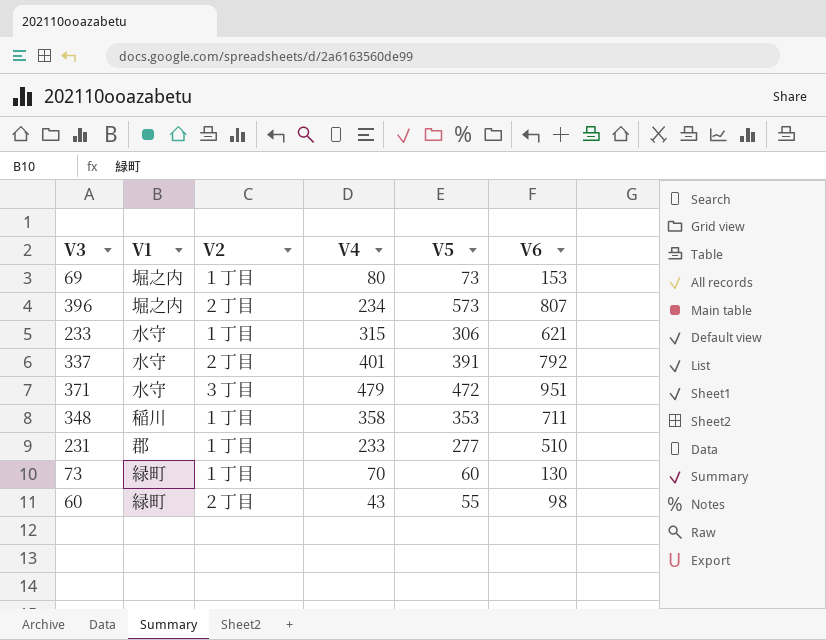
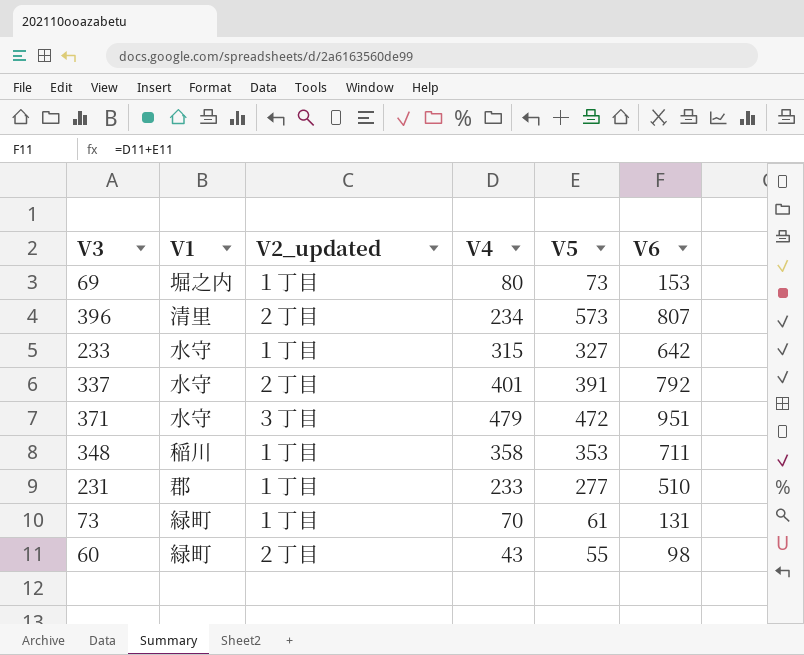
column name: V2 -> V2_updated
396 | V1: 堀之内 -> 清里
233 | V5: 306 -> 327
233 | V6: 621 -> 642
73 | V5: 60 -> 61
73 | V6: 130 -> 131

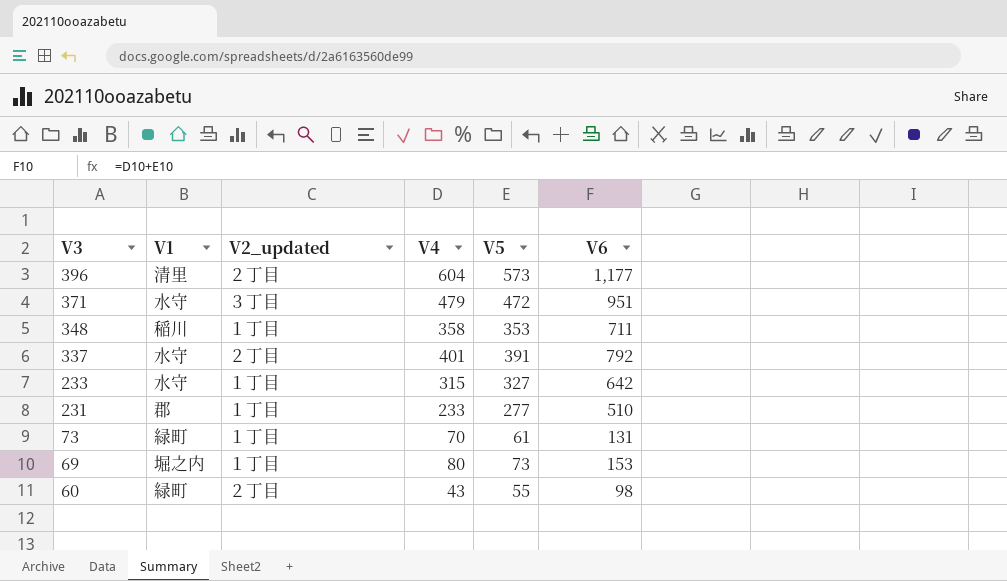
row order: none -> V3 descending
396 | V4: 234 -> 604
396 | V6: 807 -> 1,177

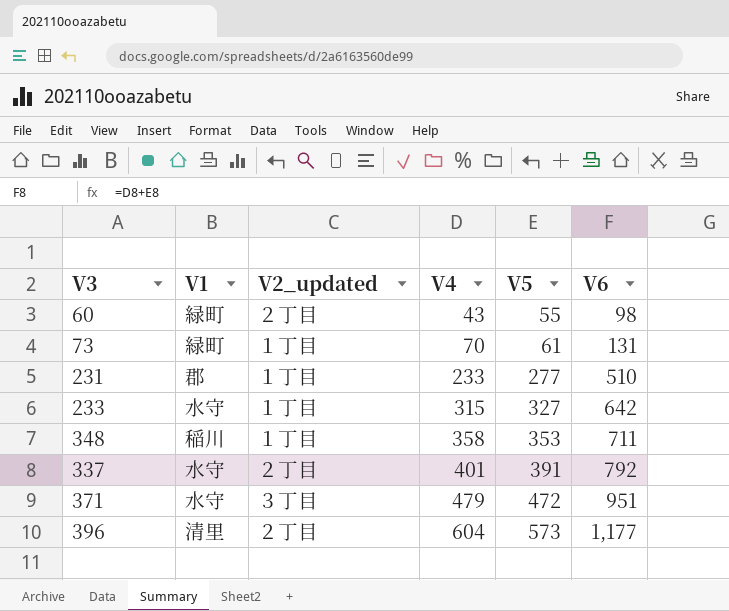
row order: V3 descending -> V4 ascending
row 69: 堀之内 | １丁目 | 80 | 73 | 153 -> none

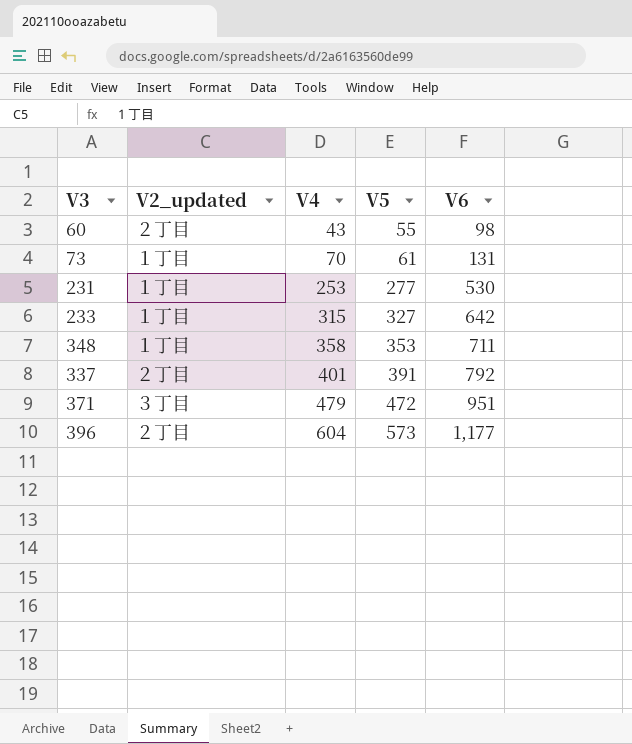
column V1 | position: 2 -> none
231 | V4: 233 -> 253
231 | V6: 510 -> 530

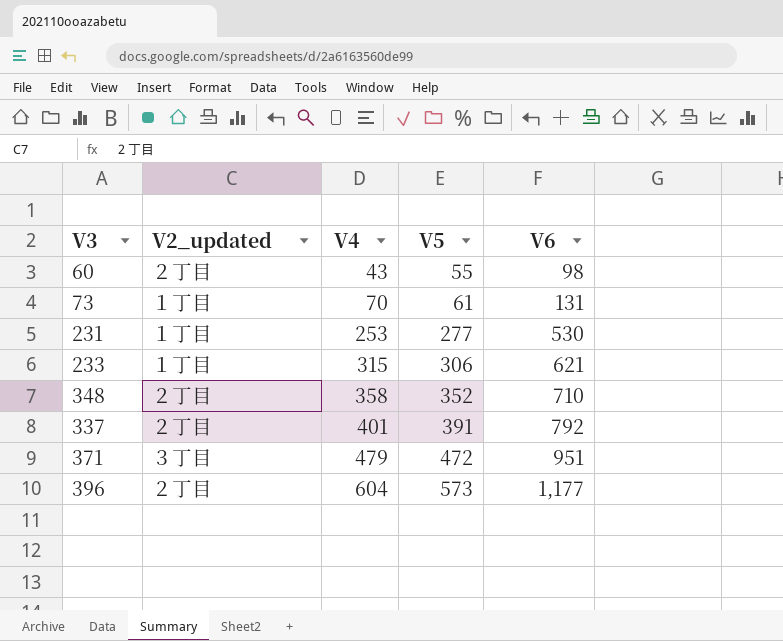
233 | V5: 327 -> 306
233 | V6: 642 -> 621
348 | V2_updated: １丁目 -> ２丁目
348 | V5: 353 -> 352
348 | V6: 711 -> 710

